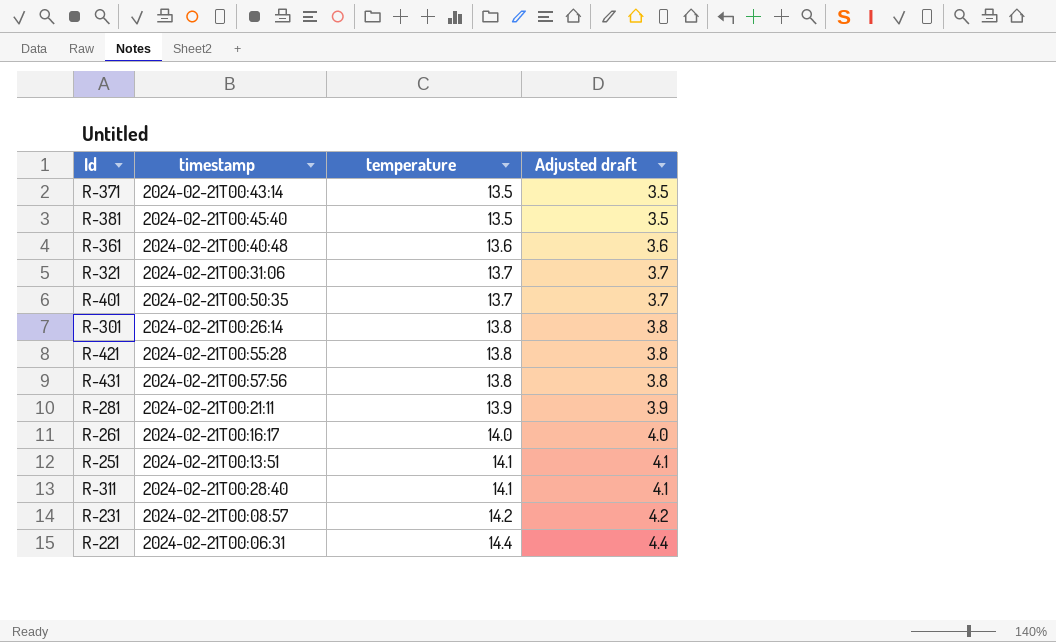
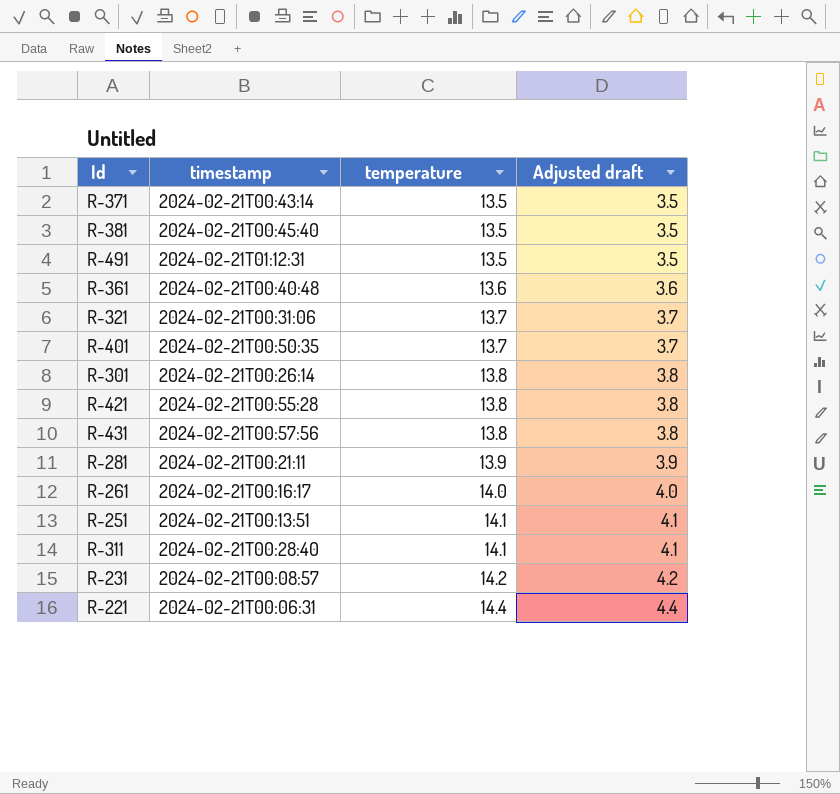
row R-491: none -> 2024-02-21T01:12:31 | 13.5 | 3.5

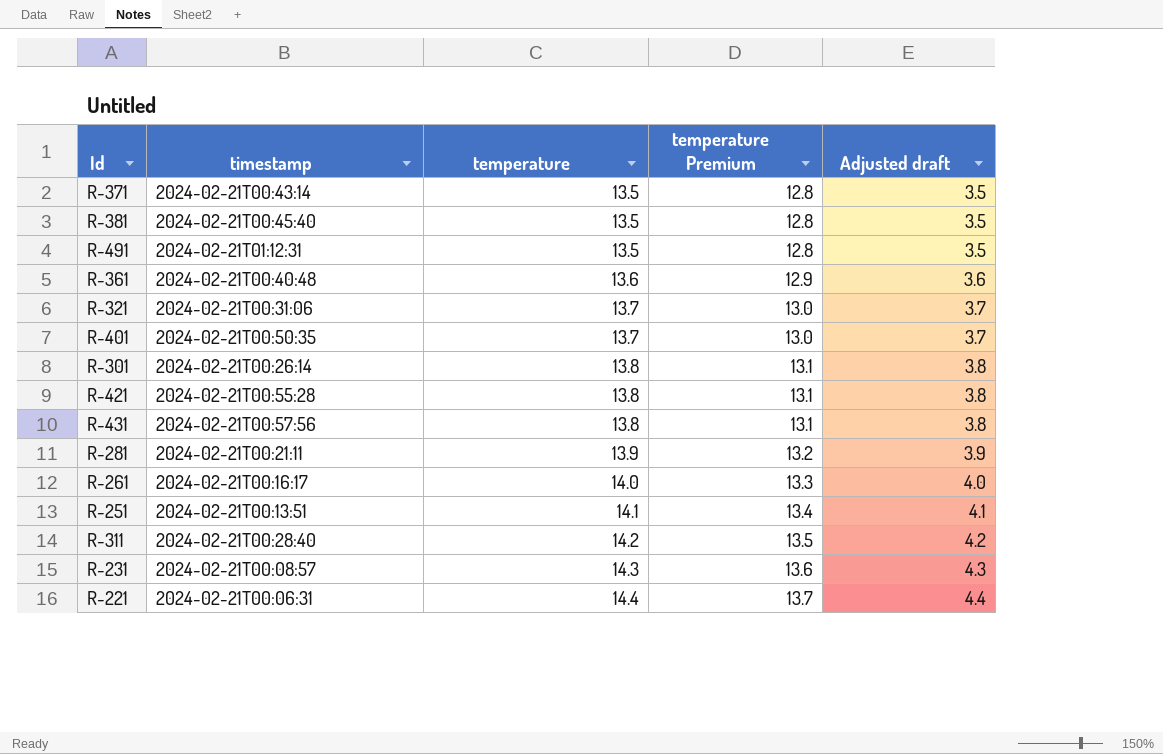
column temperature Premium | formula: none -> [temperature] * 0.95
R-311 | temperature: 14.1 -> 14.2
R-311 | Adjusted draft: 4.1 -> 4.2
R-231 | temperature: 14.2 -> 14.3
R-231 | Adjusted draft: 4.2 -> 4.3

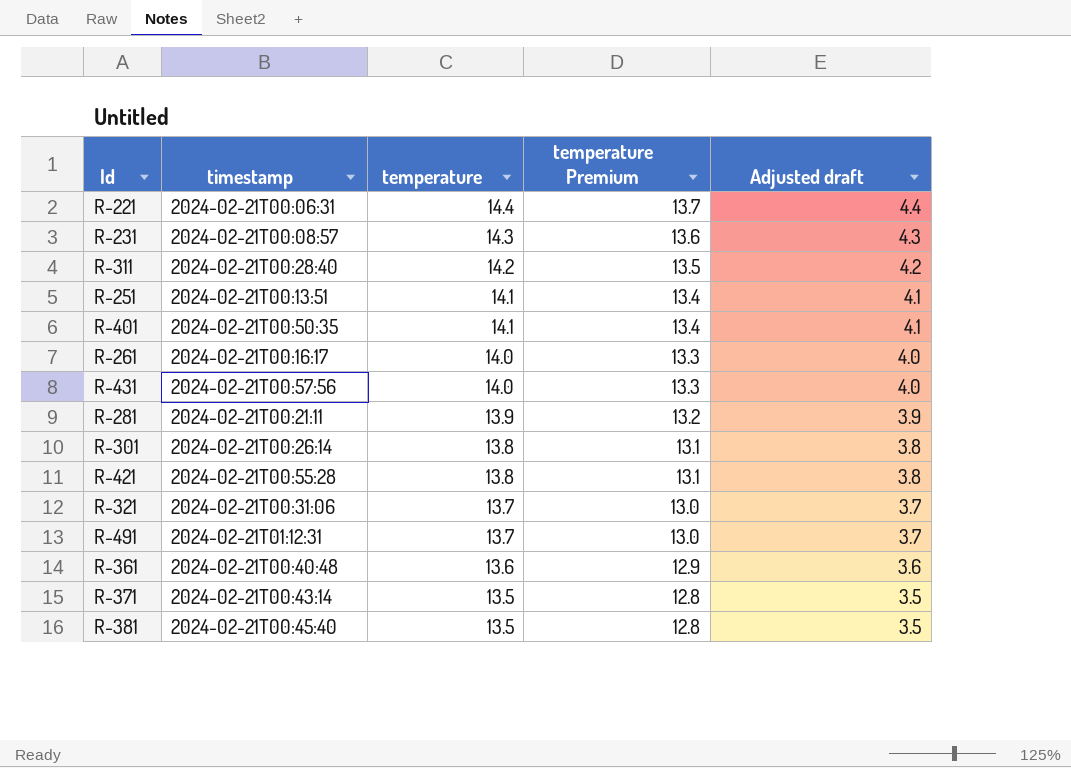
row order: temperature ascending -> temperature descending
R-401 | temperature: 13.7 -> 14.1
R-401 | temperature Premium: 13.0 -> 13.4
R-401 | Adjusted draft: 3.7 -> 4.1
R-431 | temperature: 13.8 -> 14.0
R-431 | temperature Premium: 13.1 -> 13.3
R-431 | Adjusted draft: 3.8 -> 4.0
R-491 | temperature: 13.5 -> 13.7
R-491 | temperature Premium: 12.8 -> 13.0
R-491 | Adjusted draft: 3.5 -> 3.7

